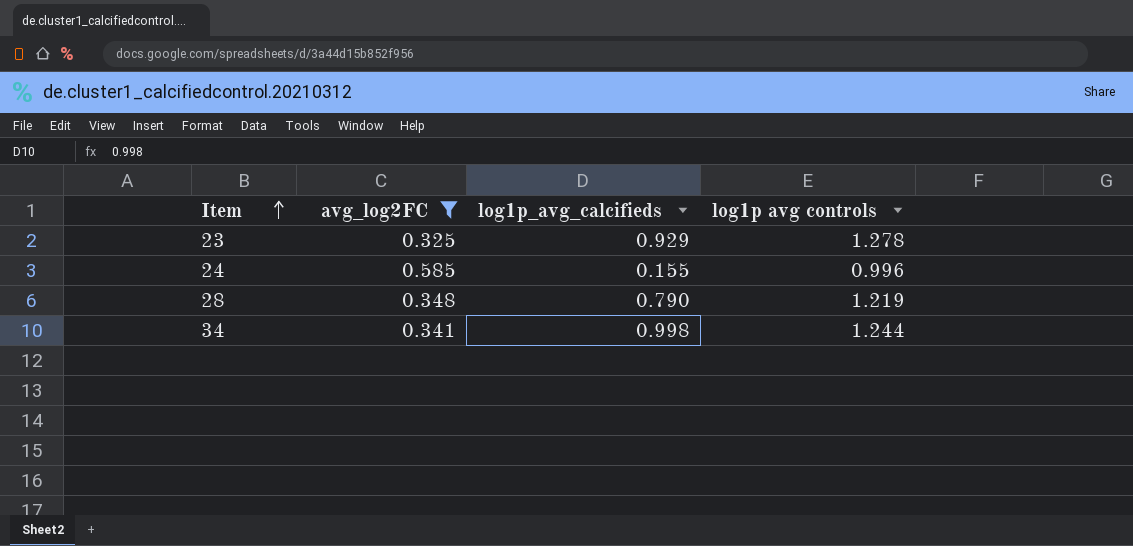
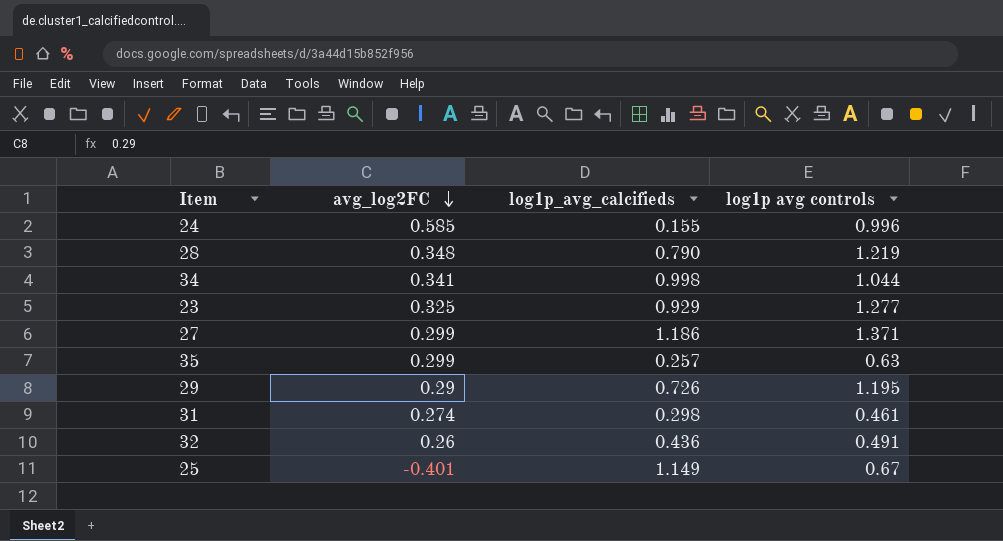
filter: avg_log2FC >= 0.325 -> none
row order: Item ascending -> avg_log2FC descending
34 | log1p avg controls: 1.244 -> 1.044
23 | log1p avg controls: 1.278 -> 1.277

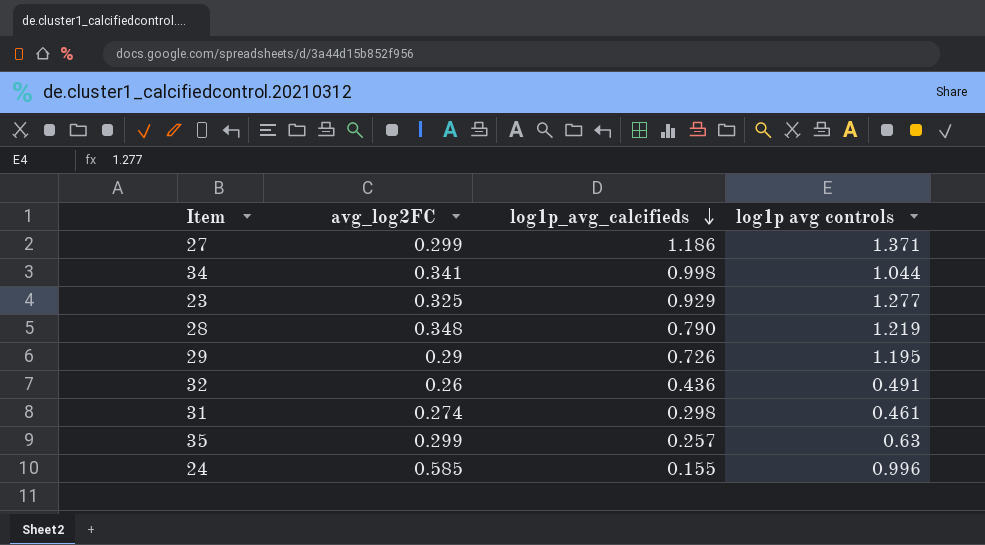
row order: avg_log2FC descending -> log1p_avg_calcifieds descending
row 25: -0.401 | 1.149 | 0.67 -> none

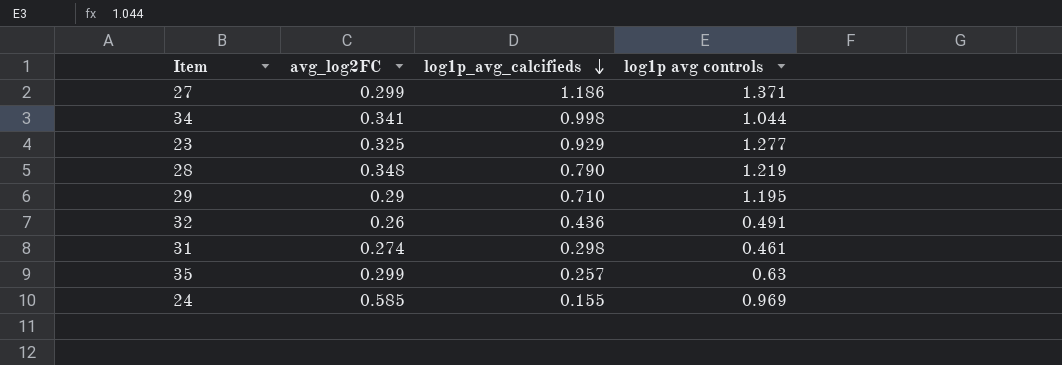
29 | log1p_avg_calcifieds: 0.726 -> 0.710
24 | log1p avg controls: 0.996 -> 0.969

